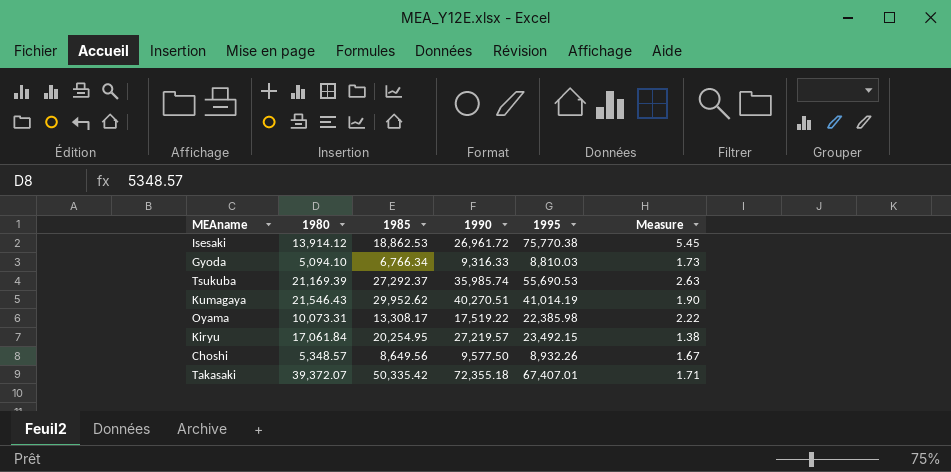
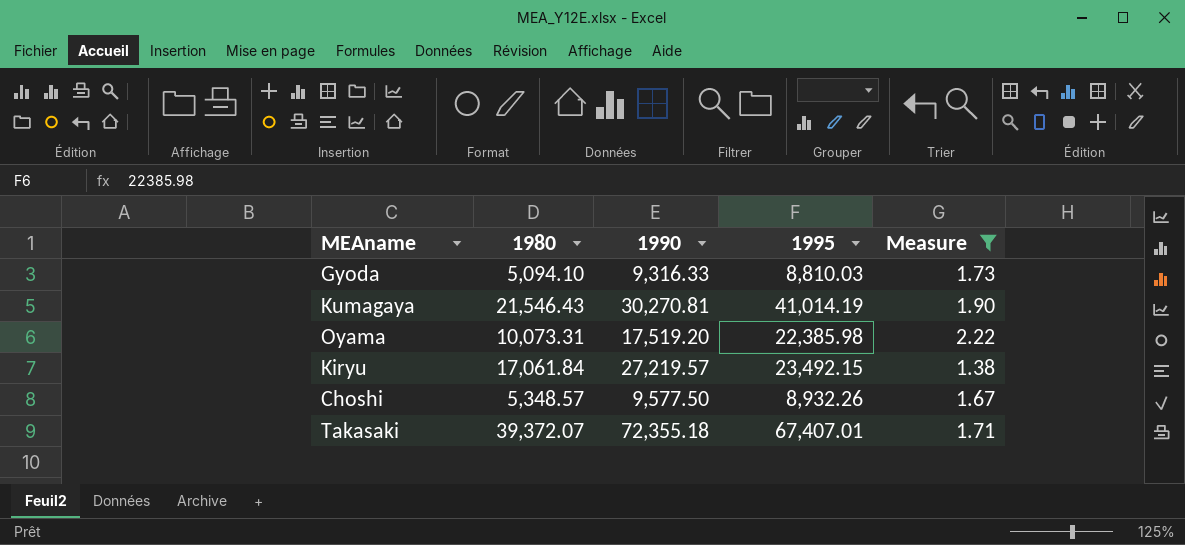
filter: none -> Measure <= 2.22
column 1985 | position: 3 -> none
Kumagaya | 1990: 40,270.51 -> 30,270.81
Oyama | 1990: 17,519.22 -> 17,519.20

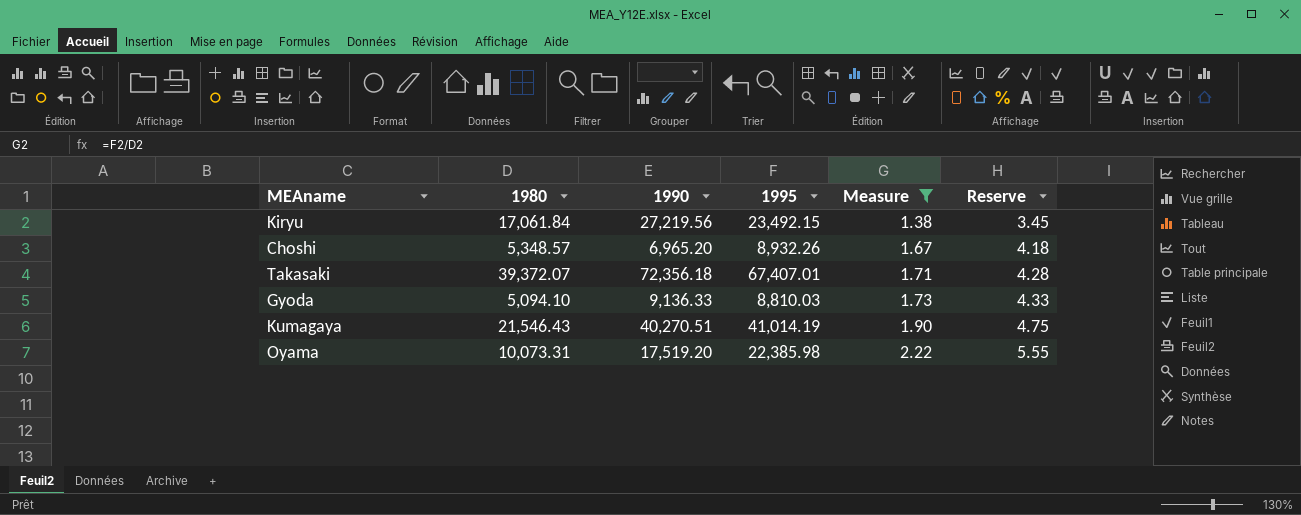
row order: none -> Measure ascending
column Reserve | formula: none -> [Measure] * 2.5
Kiryu | 1990: 27,219.57 -> 27,219.56
Choshi | 1990: 9,577.50 -> 6,965.20
Takasaki | 1990: 72,355.18 -> 72,356.18
Gyoda | 1990: 9,316.33 -> 9,136.33
Kumagaya | 1990: 30,270.81 -> 40,270.51

